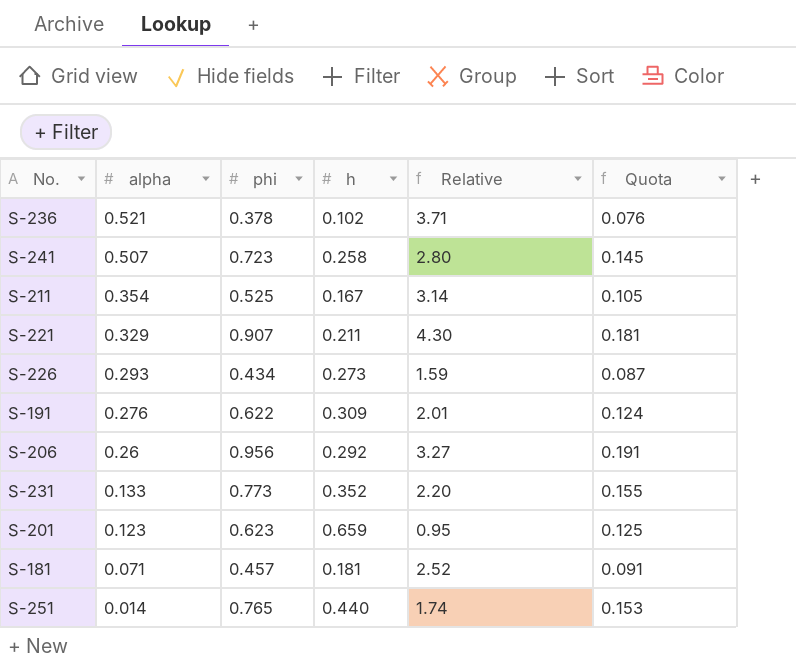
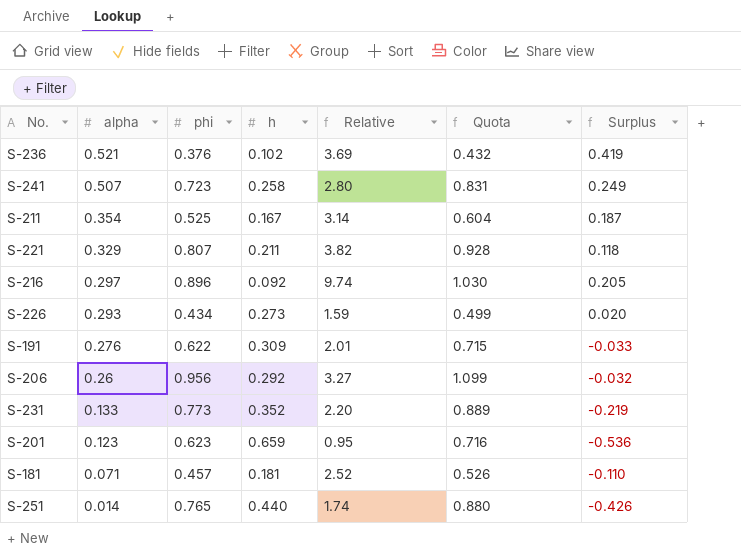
column Quota | formula: [phi] * 0.2 -> [phi] * 1.15
column Surplus | formula: none -> [alpha] - [h]
S-236 | phi: 0.378 -> 0.376
S-236 | Relative: 3.71 -> 3.69
S-221 | phi: 0.907 -> 0.807
S-221 | Relative: 4.30 -> 3.82
row S-216: none -> 0.297 | 0.896 | 0.092 | 9.74 | 1.030 | 0.205

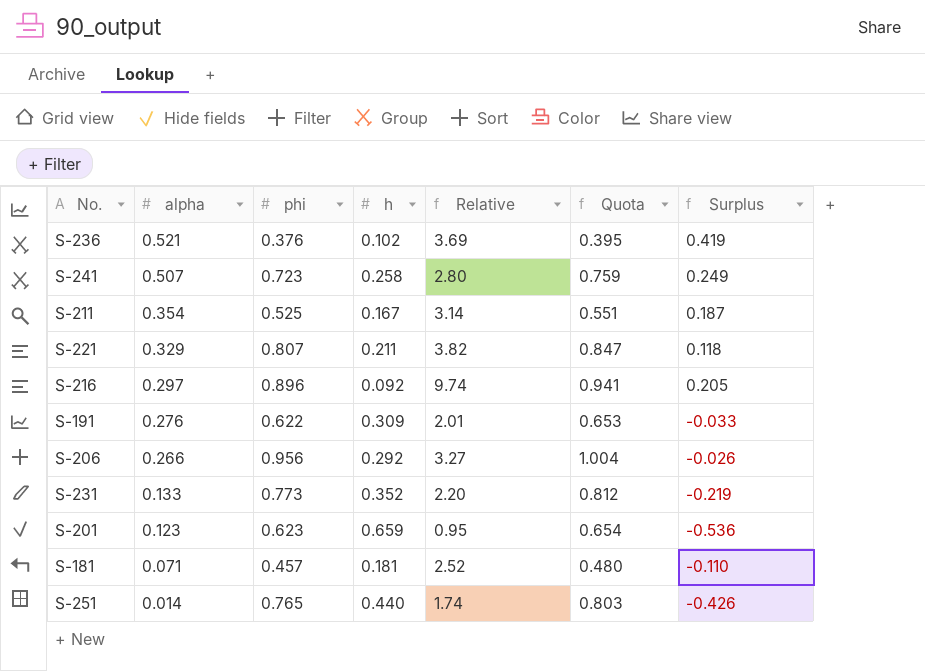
column Quota | formula: [phi] * 1.15 -> [phi] * 1.05
row S-226: 0.293 | 0.434 | 0.273 | 1.59 | 0.499 | 0.020 -> none
S-206 | alpha: 0.26 -> 0.266
S-206 | Surplus: -0.032 -> -0.026

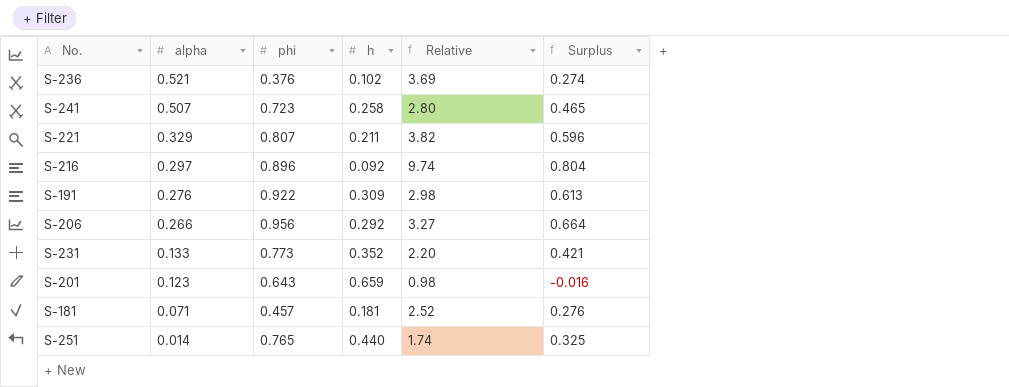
column Quota | formula: [phi] * 1.05 -> none
column Surplus | formula: [alpha] - [h] -> [phi] - [h]
row S-211: 0.354 | 0.525 | 0.167 | 3.14 | 0.551 | 0.187 -> none
S-191 | phi: 0.622 -> 0.922
S-191 | Relative: 2.01 -> 2.98
S-201 | phi: 0.623 -> 0.643
S-201 | Relative: 0.95 -> 0.98

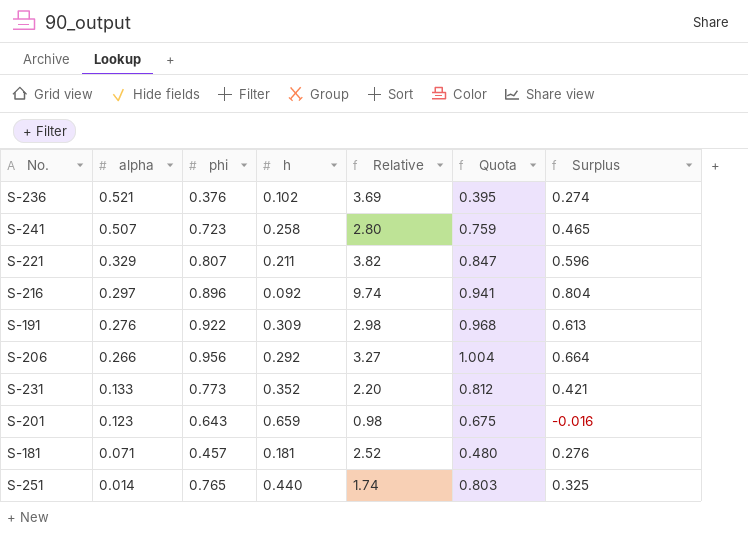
column Quota | formula: none -> [phi] * 1.05

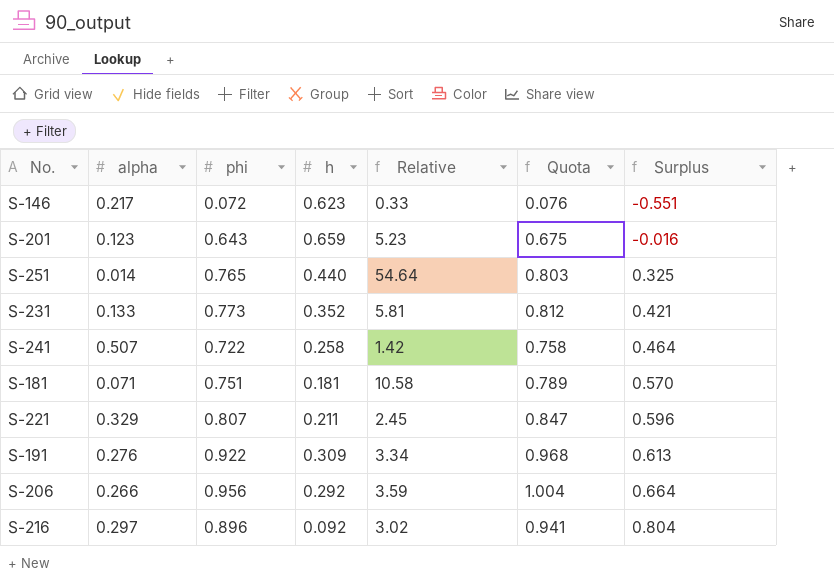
row order: alpha descending -> Surplus ascending
column Relative | formula: [phi] / [h] -> [phi] / [alpha]
row S-236: 0.521 | 0.376 | 0.102 | 3.69 | 0.395 | 0.274 -> none
row S-146: none -> 0.217 | 0.072 | 0.623 | 0.33 | 0.076 | -0.551
S-241 | phi: 0.723 -> 0.722
S-241 | Quota: 0.759 -> 0.758
S-241 | Surplus: 0.465 -> 0.464
S-181 | phi: 0.457 -> 0.751
S-181 | Quota: 0.480 -> 0.789
S-181 | Surplus: 0.276 -> 0.570

